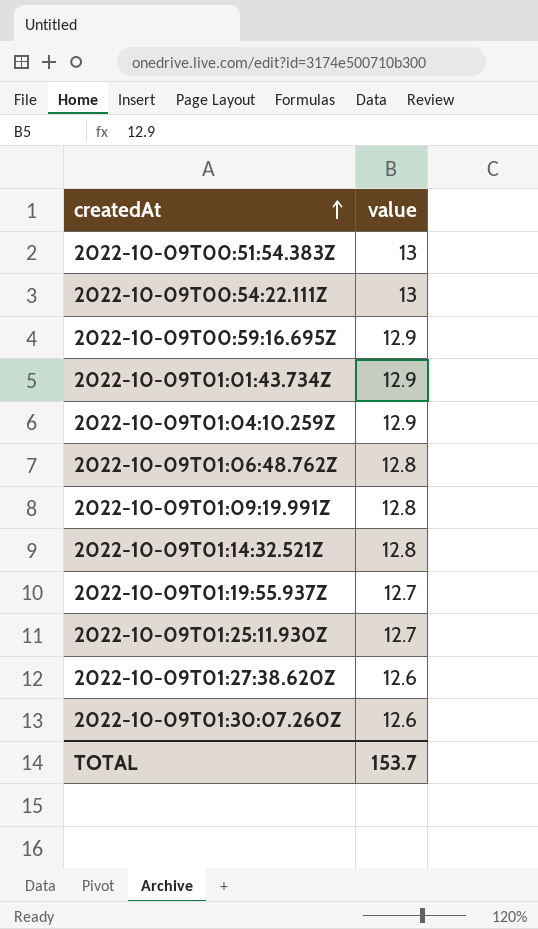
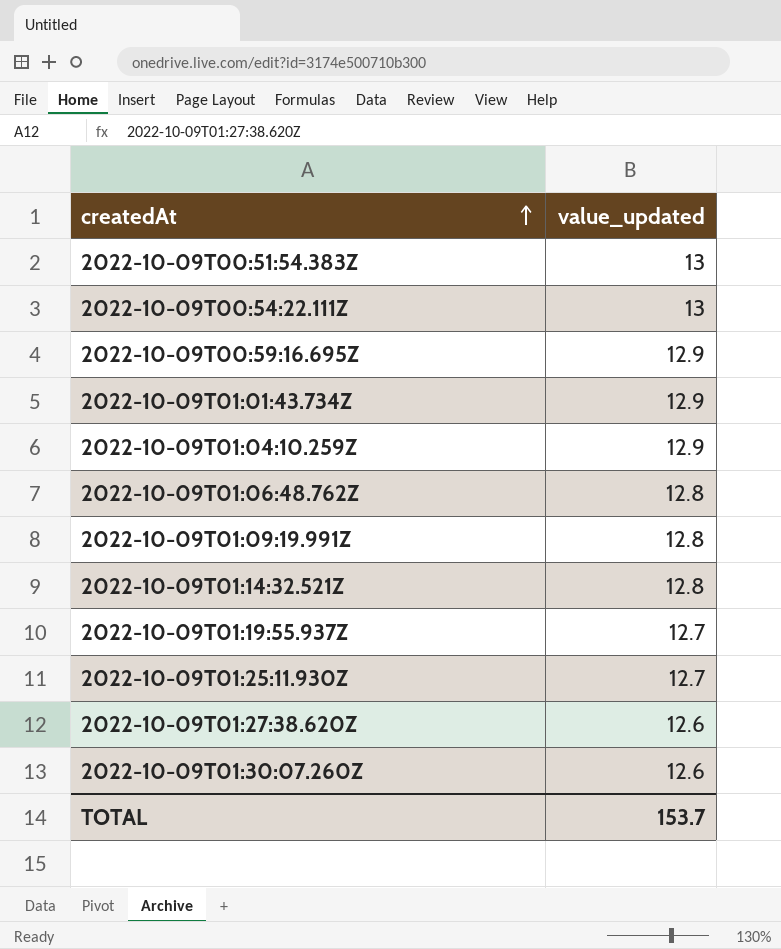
column name: value -> value_updated

